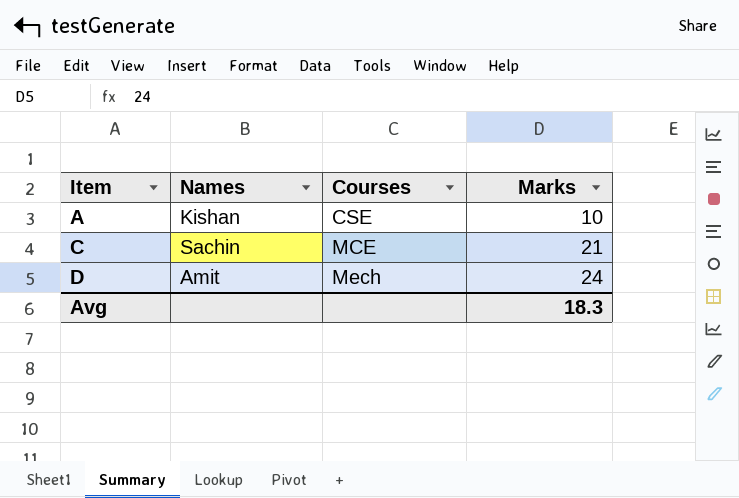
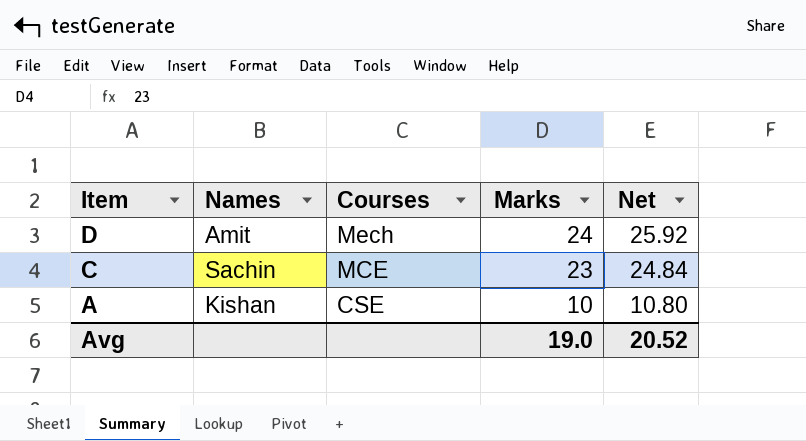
row order: Item ascending -> Item descending
column Net | formula: none -> [Marks] * 1.08
C | Marks: 21 -> 23
Avg | Marks: 18.3 -> 19.0

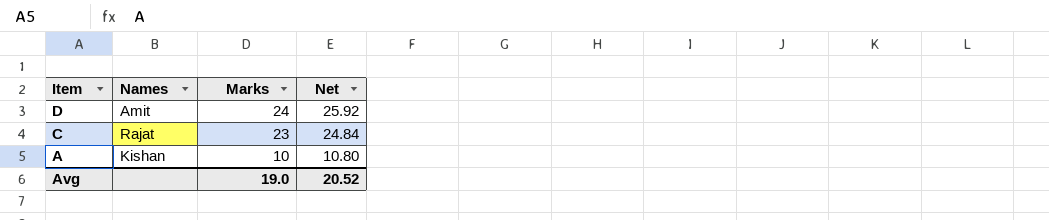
column Courses | position: 3 -> none
C | Names: Sachin -> Rajat

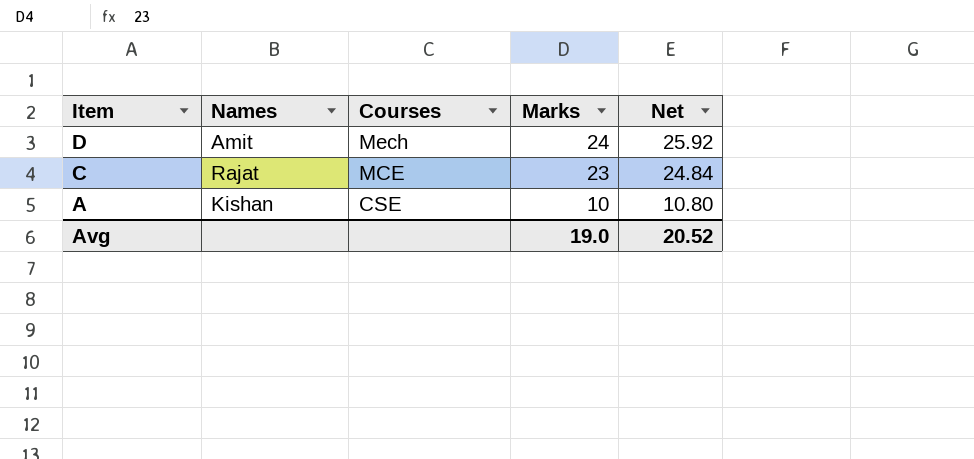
column Courses | position: none -> 3

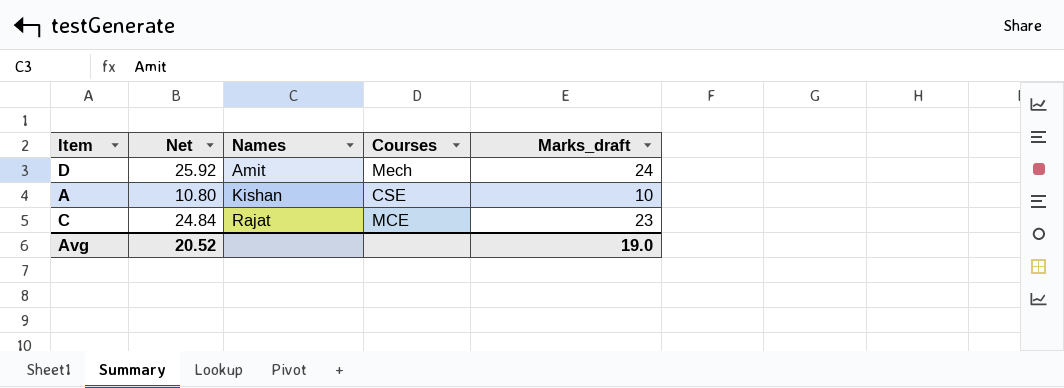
row order: Item descending -> Names ascending
column Net | position: 5 -> 2
column name: Marks -> Marks_draft

